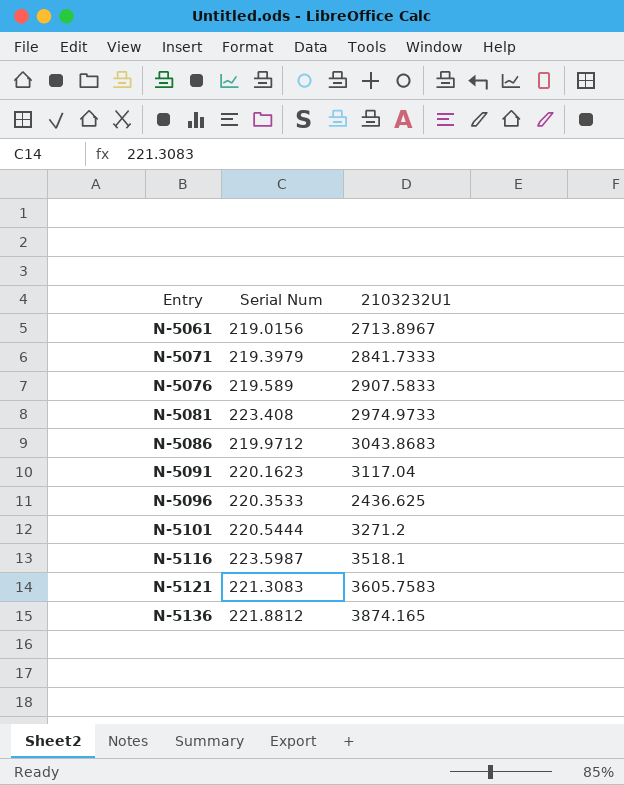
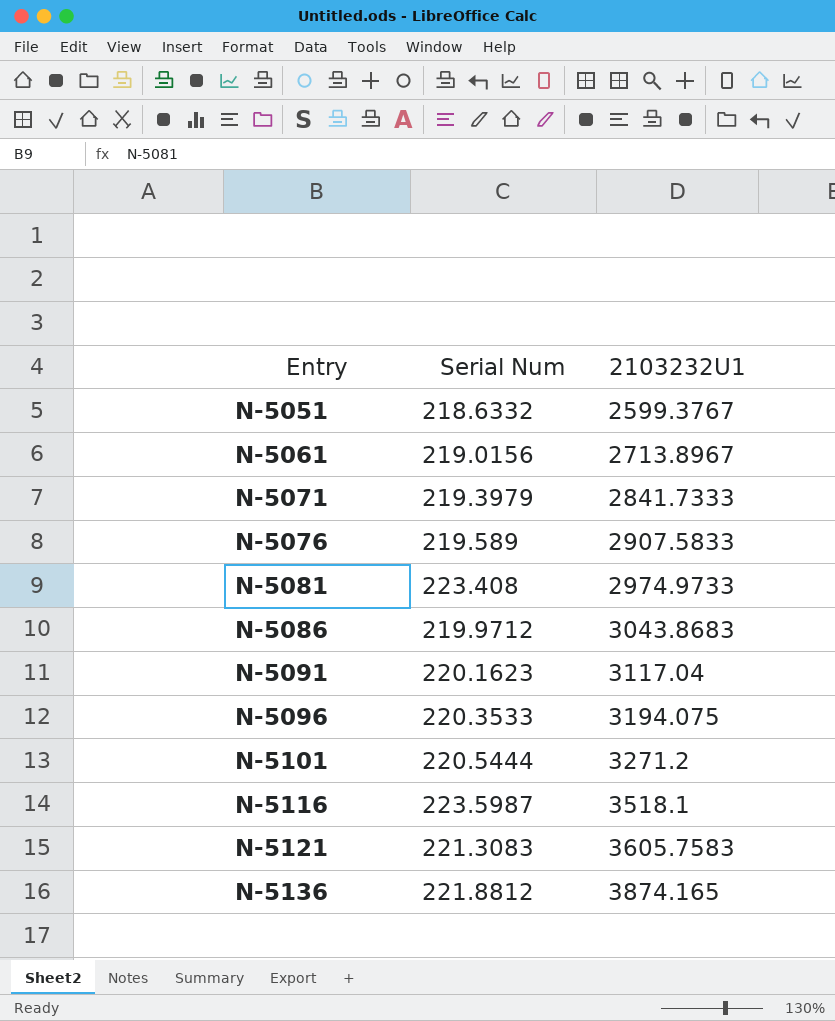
row N-5051: none -> 218.6332 | 2599.3767
N-5096 | 2103232U1: 2436.625 -> 3194.075

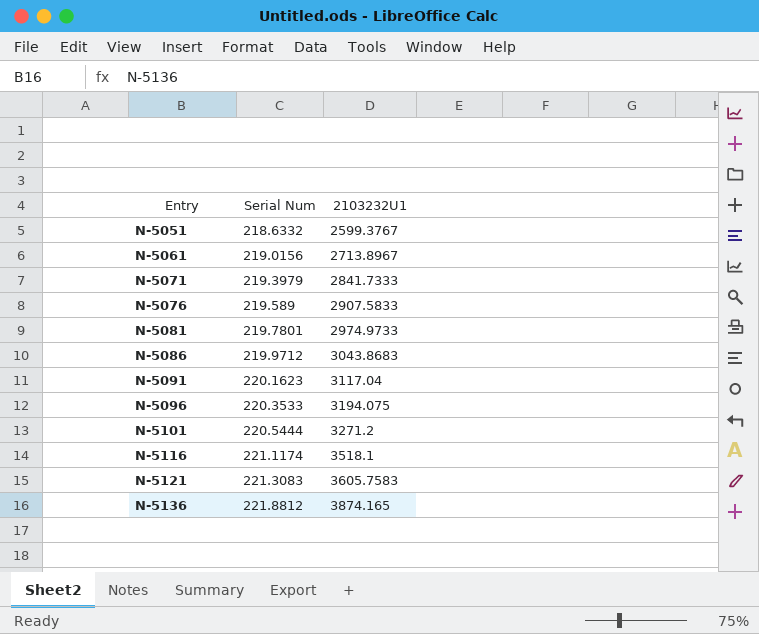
N-5081 | Serial Num: 223.408 -> 219.7801
N-5116 | Serial Num: 223.5987 -> 221.1174

